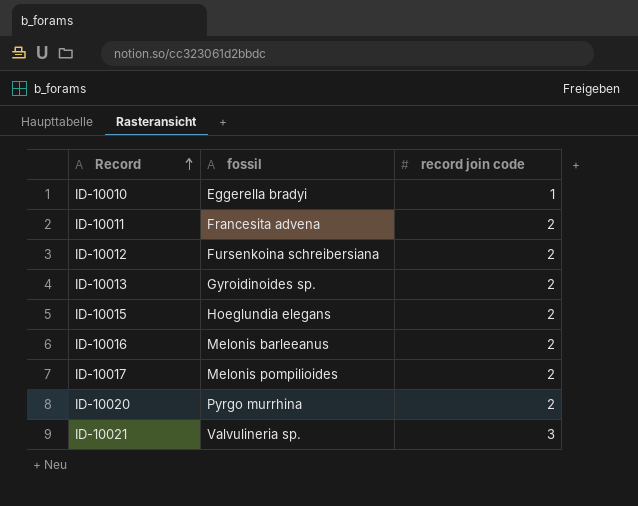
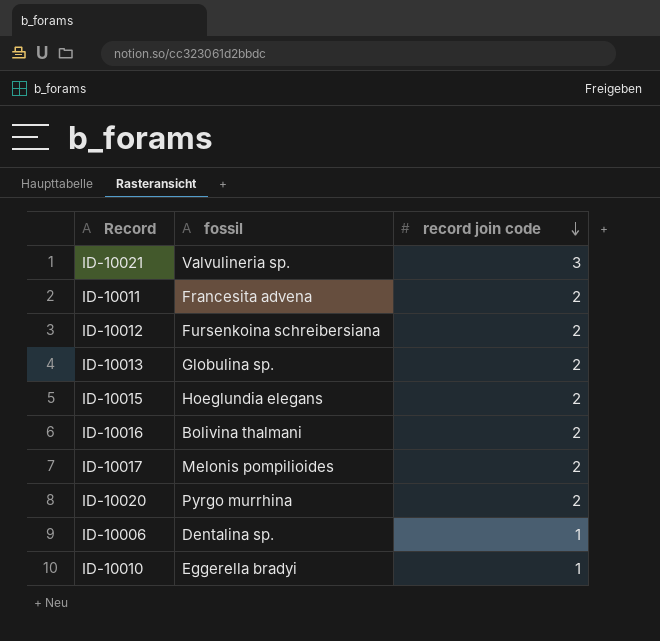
row order: Record ascending -> record join code descending
ID-10013 | fossil: Gyroidinoides sp. -> Globulina sp.
ID-10016 | fossil: Melonis barleeanus -> Bolivina thalmani
row ID-10006: none -> Dentalina sp. | 1

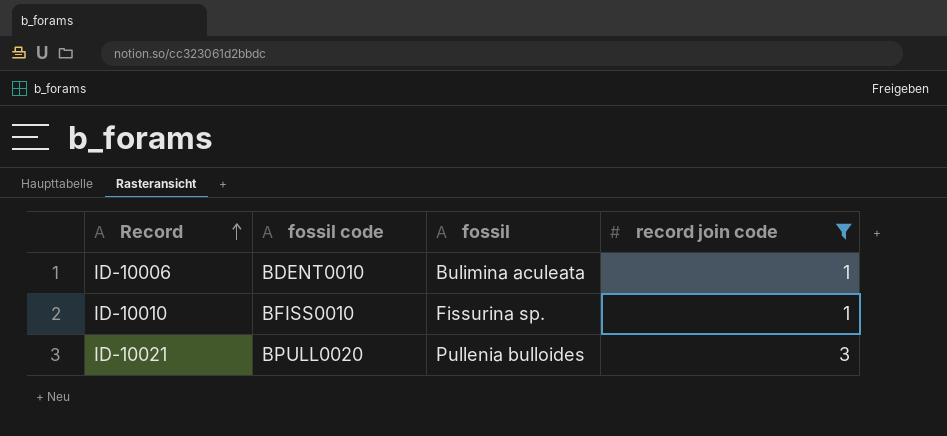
filter: none -> record join code != 2
row order: record join code descending -> Record ascending
column fossil code | position: none -> 2
ID-10006 | fossil: Dentalina sp. -> Bulimina aculeata
ID-10010 | fossil: Eggerella bradyi -> Fissurina sp.
ID-10021 | fossil: Valvulineria sp. -> Pullenia bulloides

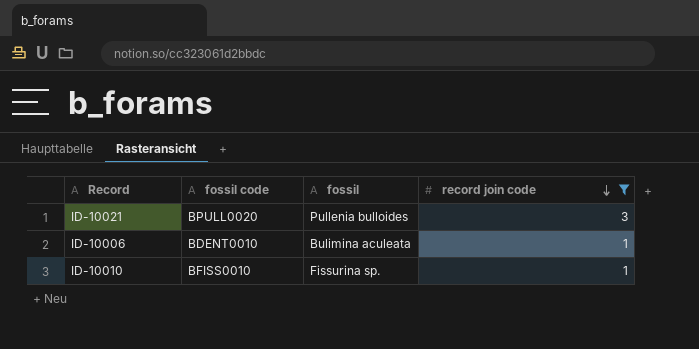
row order: Record ascending -> record join code descending

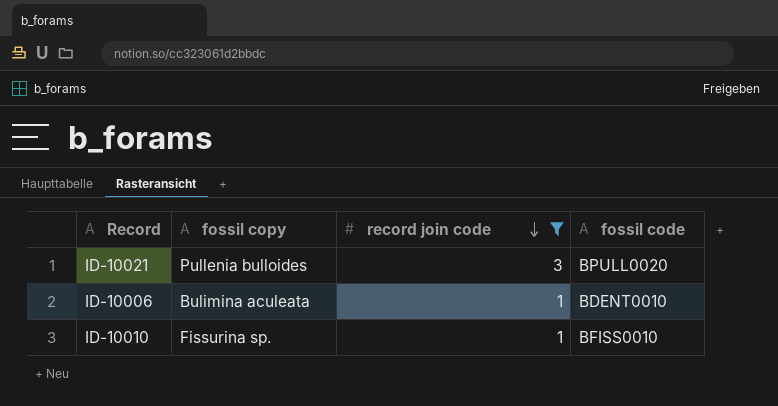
column name: fossil -> fossil copy
column fossil code | position: 2 -> 4

